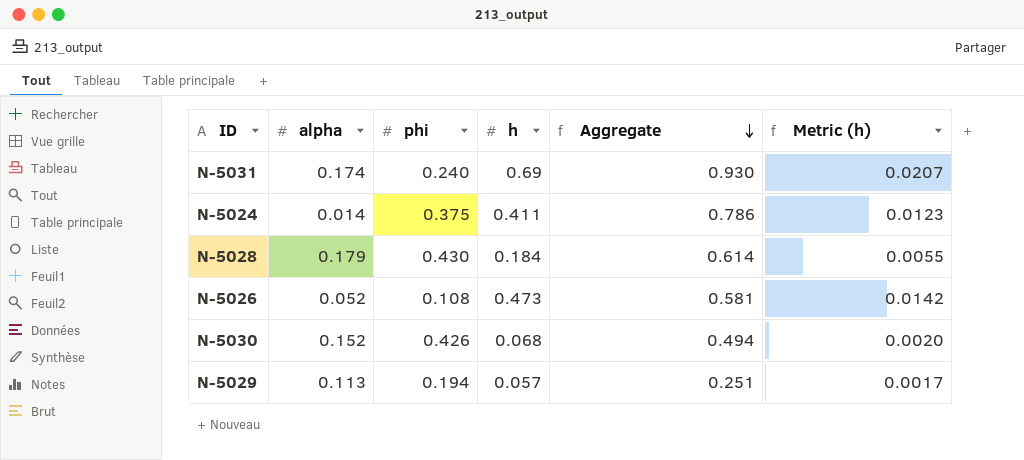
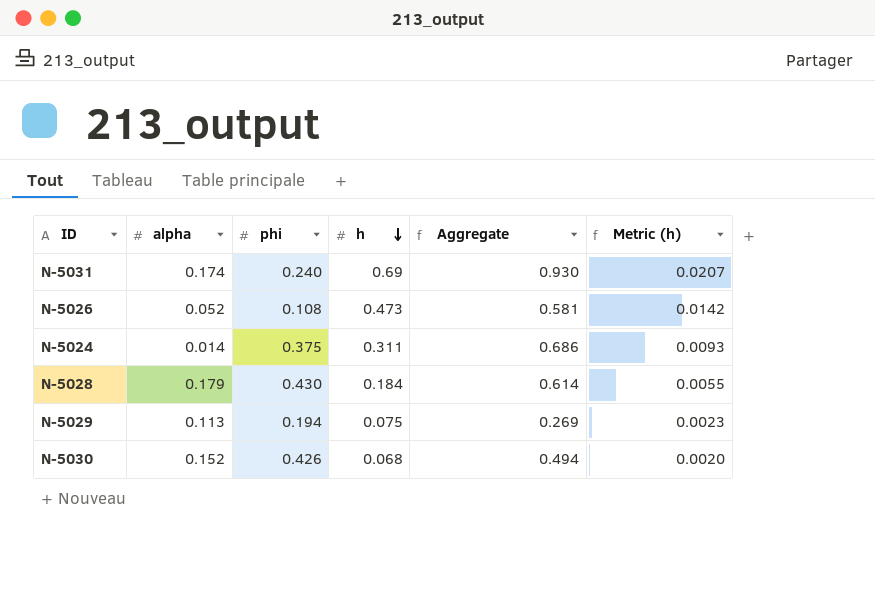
row order: Aggregate descending -> h descending
N-5024 | h: 0.411 -> 0.311
N-5024 | Aggregate: 0.786 -> 0.686
N-5024 | Metric (h): 0.0123 -> 0.0093
N-5029 | h: 0.057 -> 0.075
N-5029 | Aggregate: 0.251 -> 0.269
N-5029 | Metric (h): 0.0017 -> 0.0023

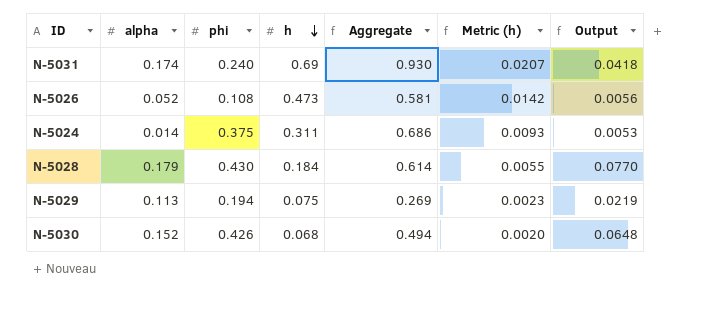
column Output | formula: none -> [alpha] * [phi]

